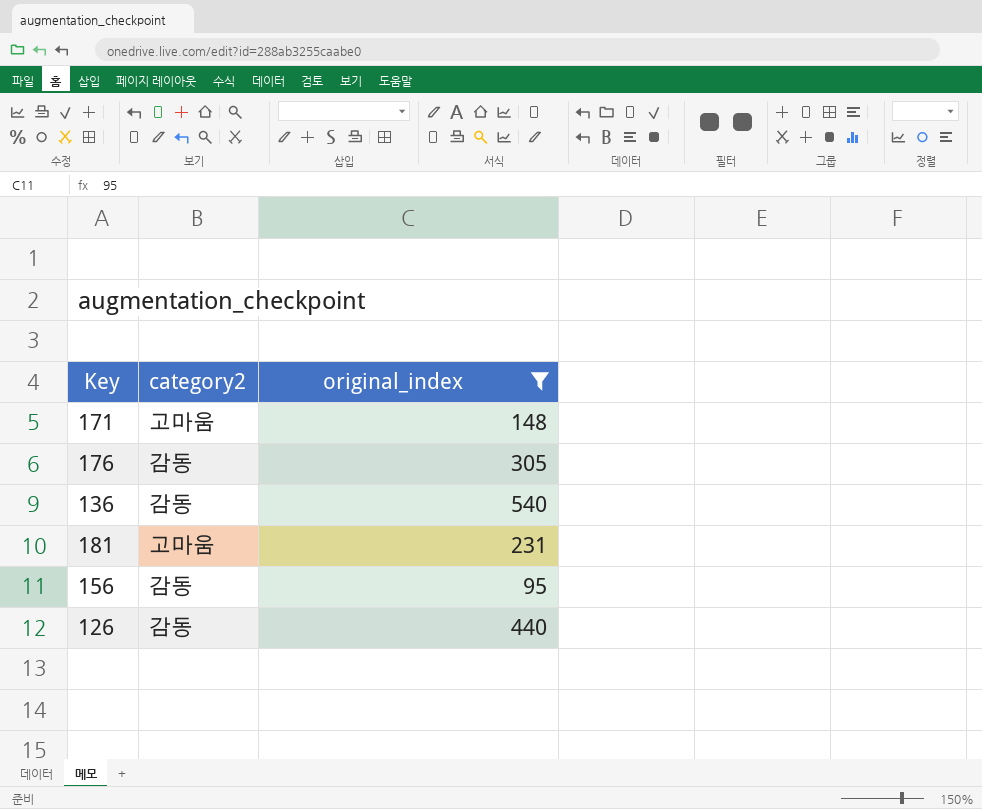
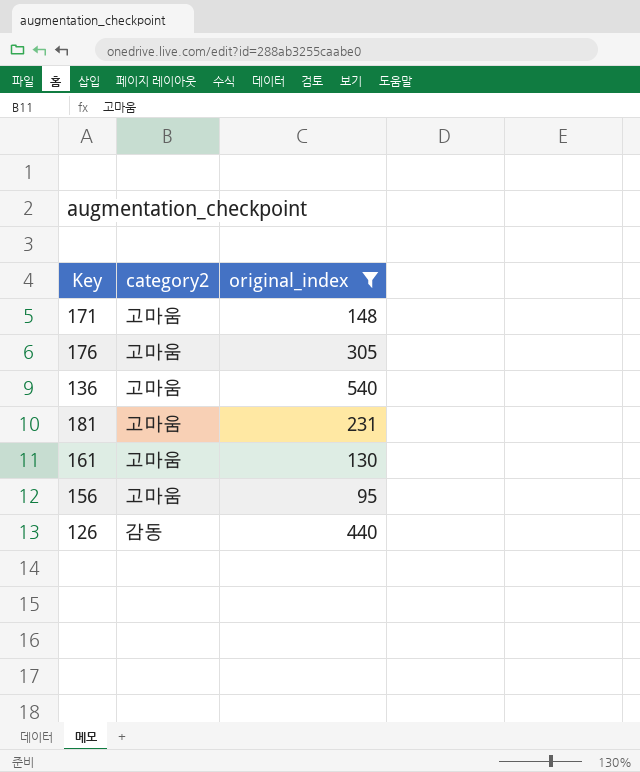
176 | category2: 감동 -> 고마움
136 | category2: 감동 -> 고마움
row 161: none -> 고마움 | 130
156 | category2: 감동 -> 고마움

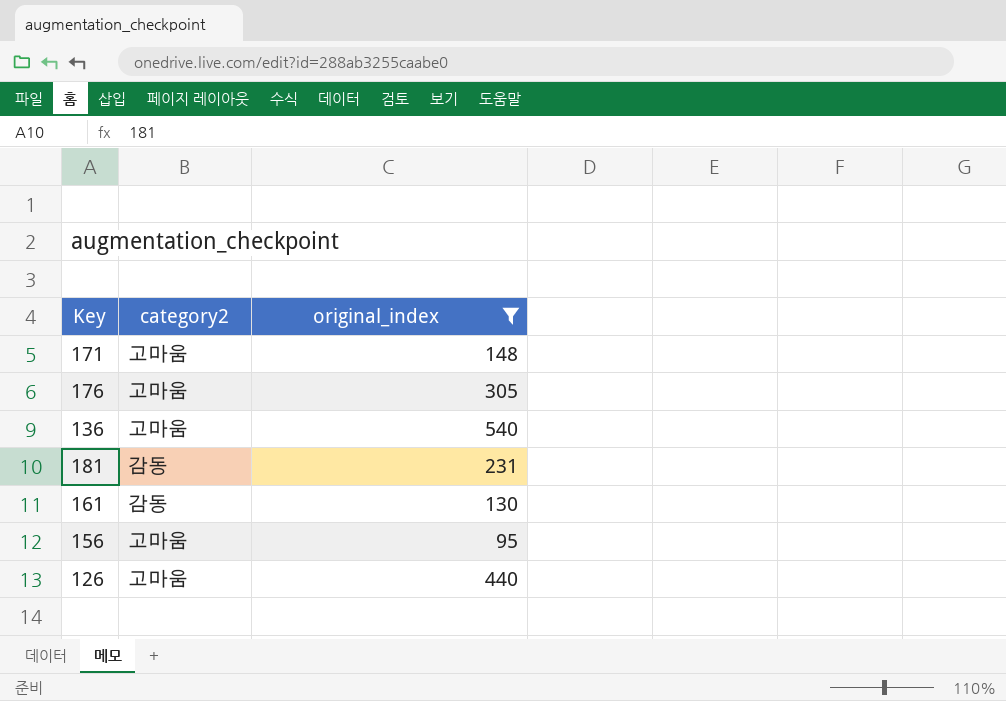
181 | category2: 고마움 -> 감동
161 | category2: 고마움 -> 감동
126 | category2: 감동 -> 고마움

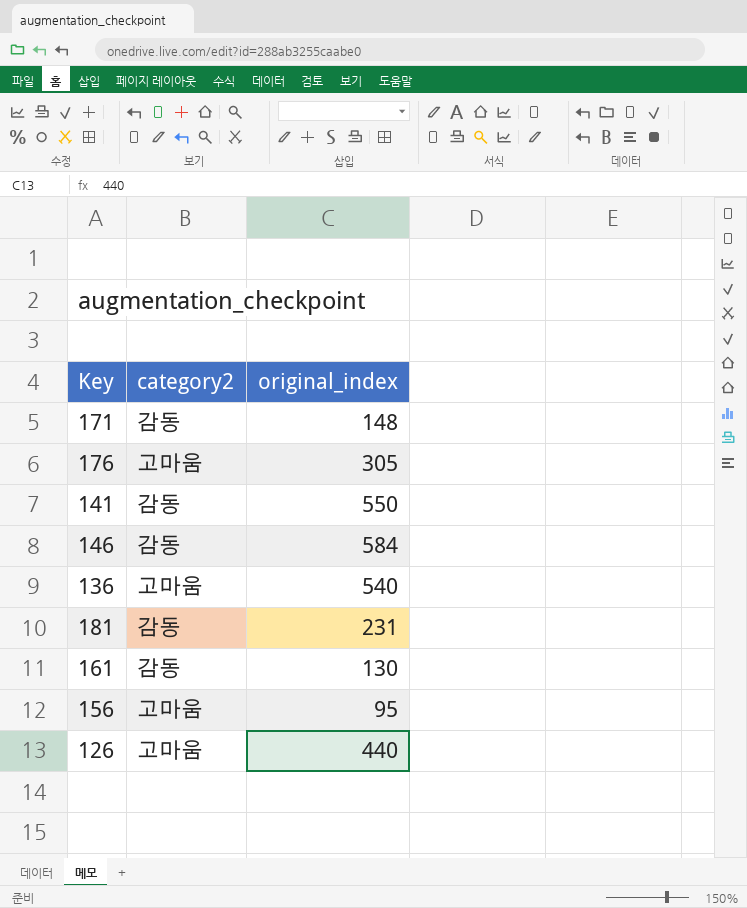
filter: original_index <= 540 -> none
171 | category2: 고마움 -> 감동

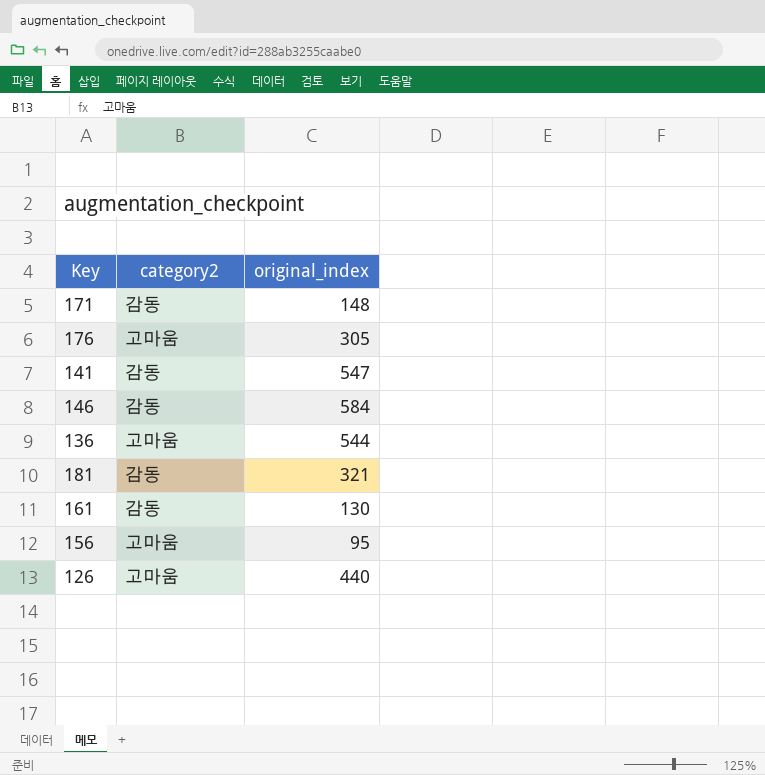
141 | original_index: 550 -> 547
136 | original_index: 540 -> 544
181 | original_index: 231 -> 321

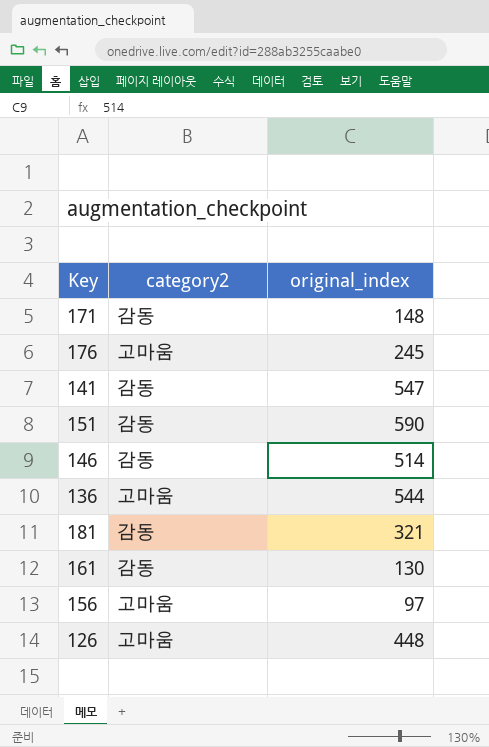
176 | original_index: 305 -> 245
row 151: none -> 감동 | 590
146 | original_index: 584 -> 514
156 | original_index: 95 -> 97
126 | original_index: 440 -> 448

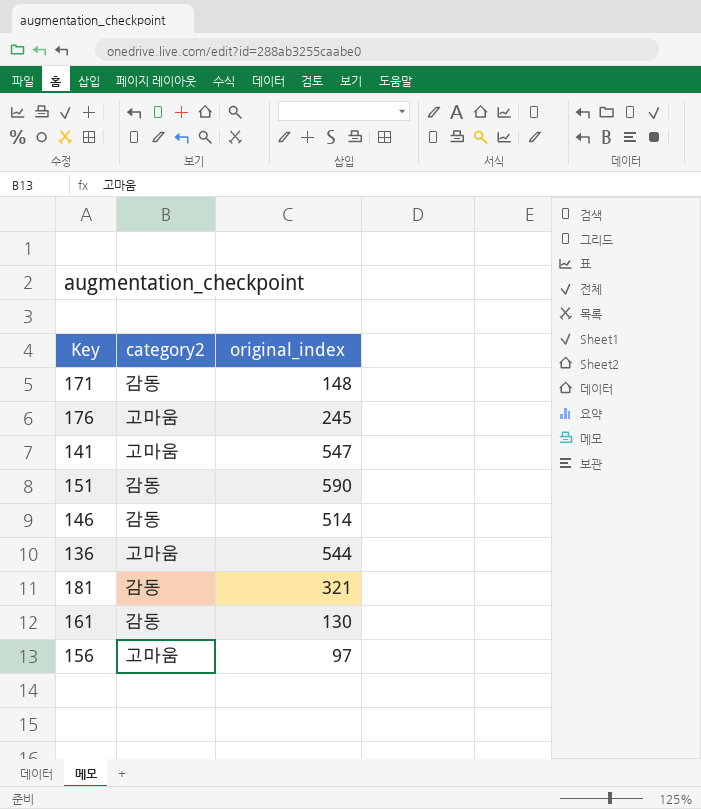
row 126: 고마움 | 448 -> none
141 | category2: 감동 -> 고마움

